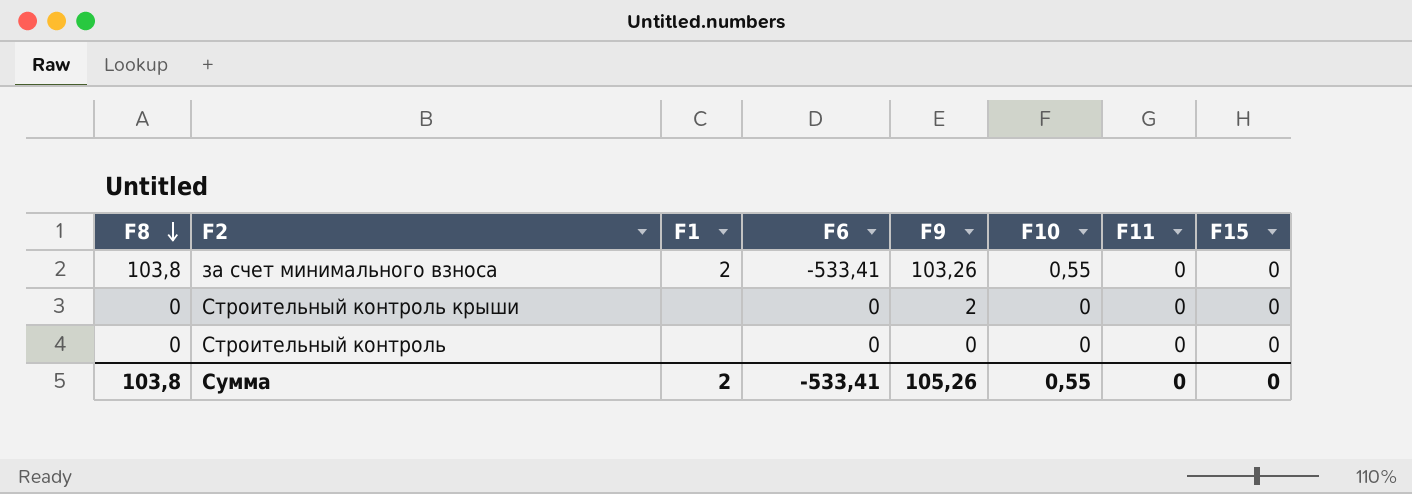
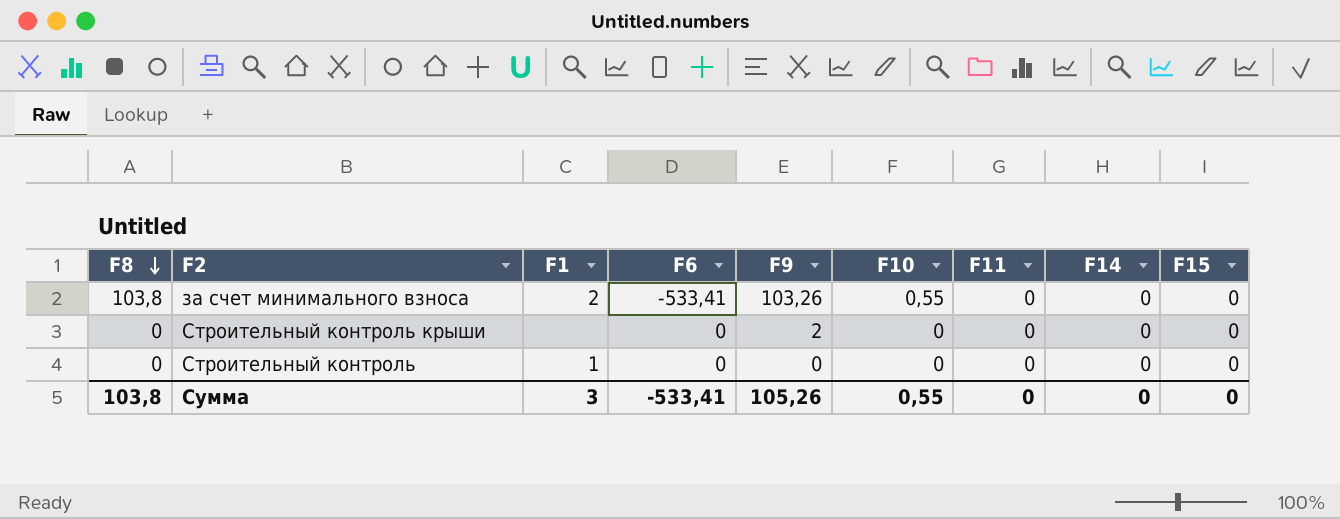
column F14 | position: none -> 8
Строительный контроль | F1: none -> 1
Сумма | F1: 2 -> 3

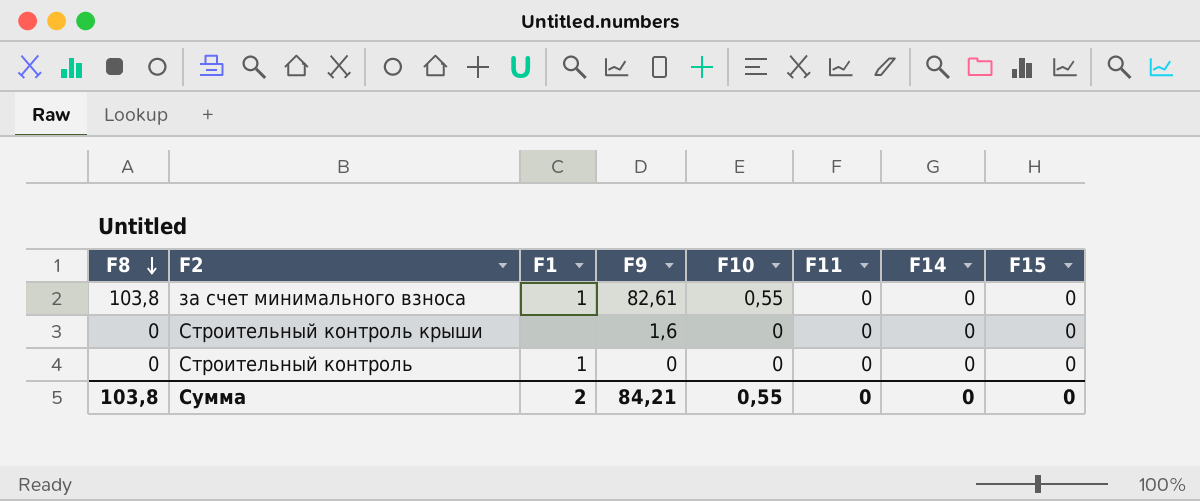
column F6 | position: 4 -> none
за счет минимального взноса | F1: 2 -> 1
за счет минимального взноса | F9: 103,26 -> 82,61
Строительный контроль крыши | F9: 2 -> 1,6
Сумма | F1: 3 -> 2
Сумма | F9: 105,26 -> 84,21

